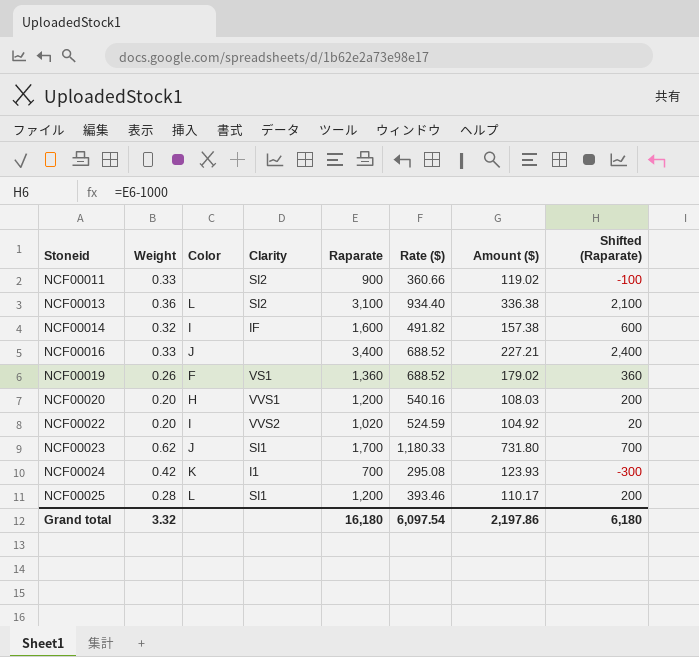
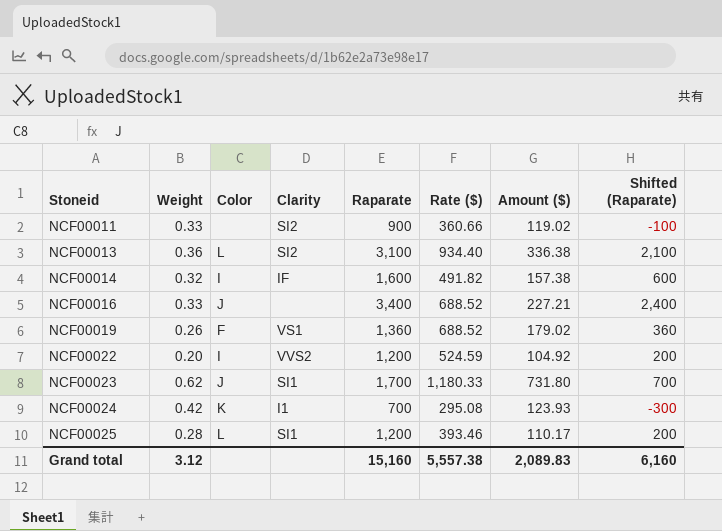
row NCF00020: 0.20 | H | VVS1 | 1,200 | 540.16 | 108.03 | 200 -> none
NCF00022 | Raparate: 1,020 -> 1,200
NCF00022 | Shifted (Raparate): 20 -> 200
Grand total | Weight: 3.32 -> 3.12
Grand total | Raparate: 16,180 -> 15,160
Grand total | Rate ($): 6,097.54 -> 5,557.38
Grand total | Amount ($): 2,197.86 -> 2,089.83
Grand total | Shifted (Raparate): 6,180 -> 6,160

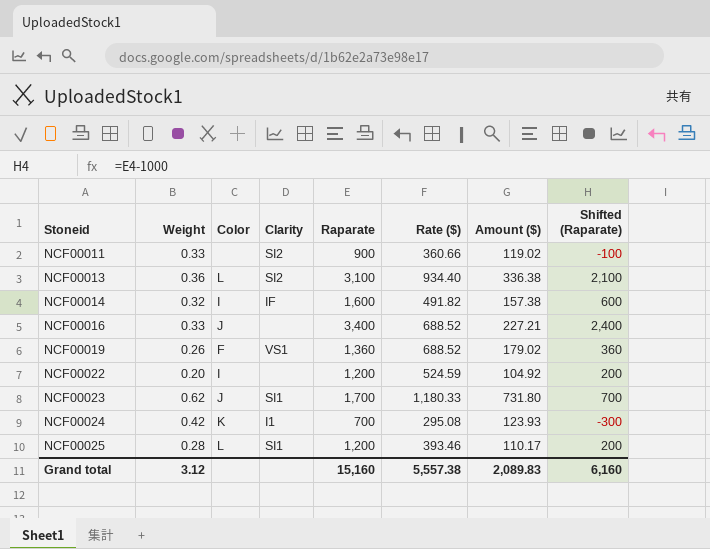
NCF00022 | Clarity: VVS2 -> none

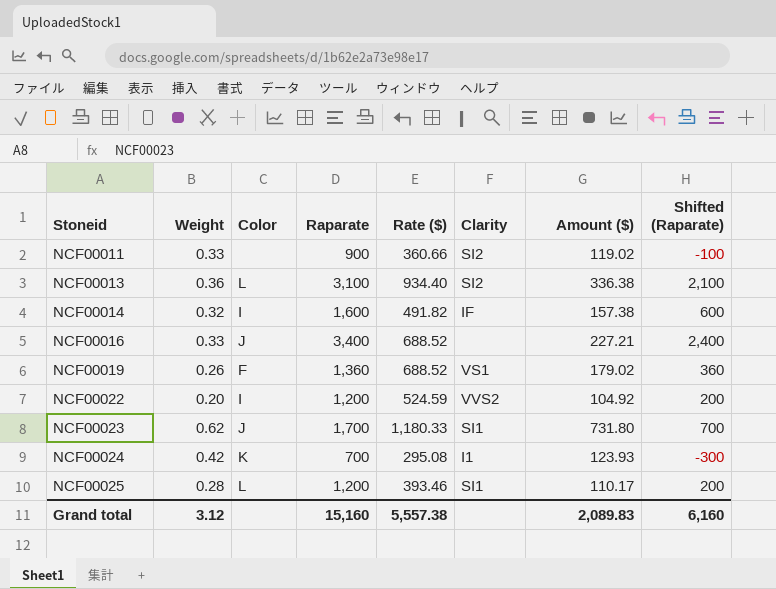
column Clarity | position: 4 -> 6
NCF00022 | Clarity: none -> VVS2

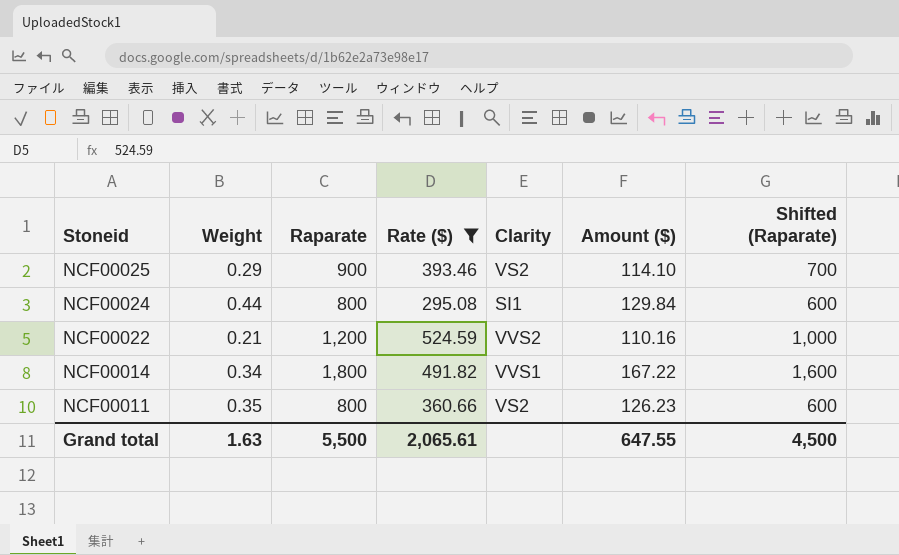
filter: none -> Rate ($) <= 524.59
row order: Stoneid ascending -> Stoneid descending
column Color | position: 3 -> none
column Shifted (Raparate) | formula: [Raparate] - 1000 -> [Raparate] - 200
NCF00025 | Weight: 0.28 -> 0.29
NCF00025 | Raparate: 1,200 -> 900
NCF00025 | Clarity: SI1 -> VS2
NCF00025 | Amount ($): 110.17 -> 114.10
NCF00024 | Weight: 0.42 -> 0.44
NCF00024 | Raparate: 700 -> 800
NCF00024 | Clarity: I1 -> SI1
NCF00024 | Amount ($): 123.93 -> 129.84
NCF00022 | Weight: 0.20 -> 0.21
NCF00022 | Amount ($): 104.92 -> 110.16
NCF00014 | Weight: 0.32 -> 0.34
NCF00014 | Raparate: 1,600 -> 1,800
NCF00014 | Clarity: IF -> VVS1
NCF00014 | Amount ($): 157.38 -> 167.22
NCF00011 | Weight: 0.33 -> 0.35
NCF00011 | Raparate: 900 -> 800
NCF00011 | Clarity: SI2 -> VS2
NCF00011 | Amount ($): 119.02 -> 126.23
Grand total | Weight: 3.12 -> 1.63
Grand total | Raparate: 15,160 -> 5,500
Grand total | Rate ($): 5,557.38 -> 2,065.61
Grand total | Amount ($): 2,089.83 -> 647.55
Grand total | Shifted (Raparate): 6,160 -> 4,500

